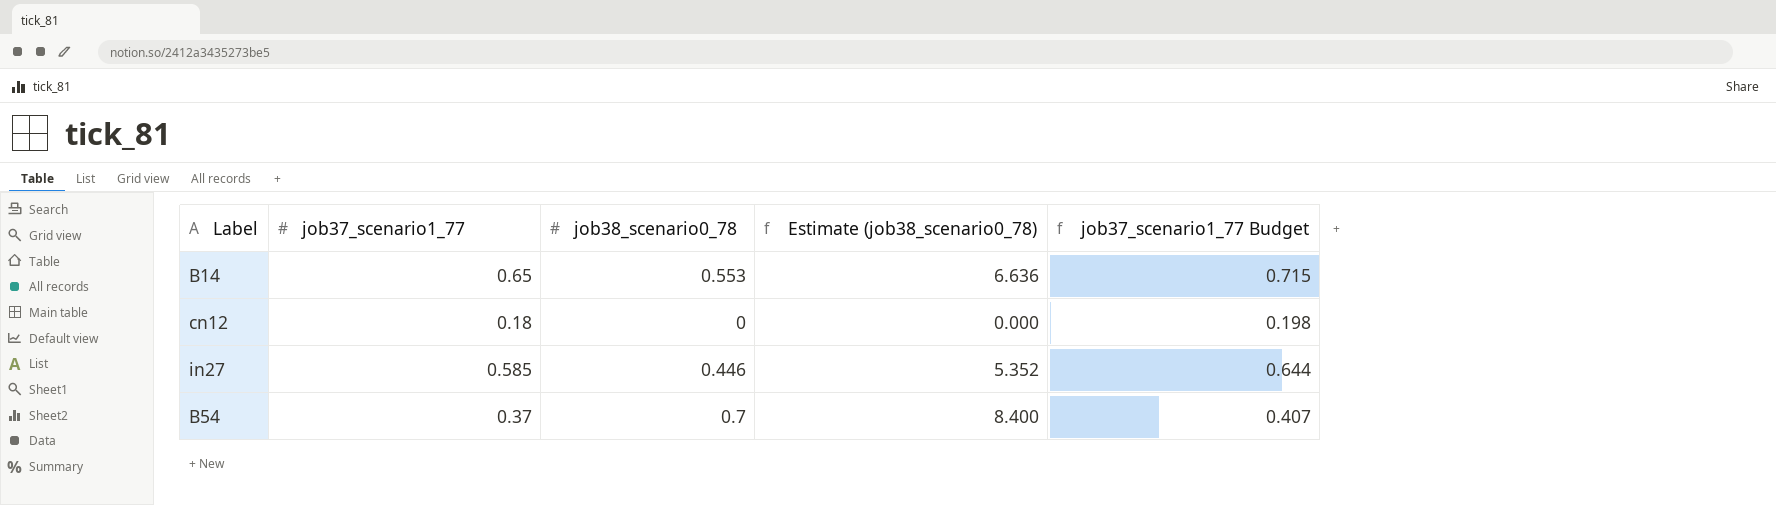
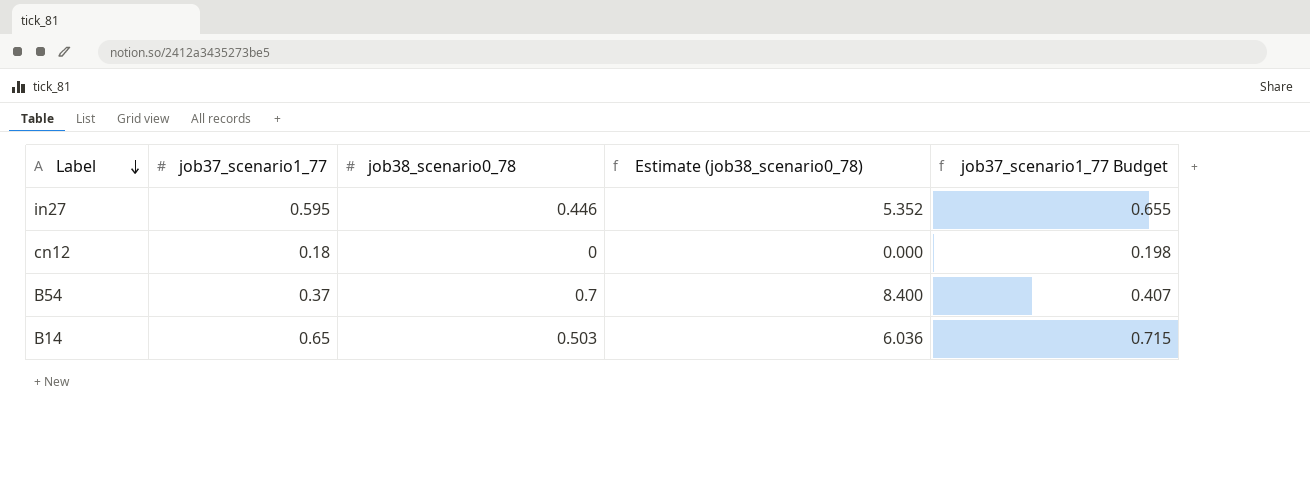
row order: none -> Label descending
in27 | job37_scenario1_77: 0.585 -> 0.595
in27 | job37_scenario1_77 Budget: 0.644 -> 0.655
B14 | job38_scenario0_78: 0.553 -> 0.503
B14 | Estimate (job38_scenario0_78): 6.636 -> 6.036

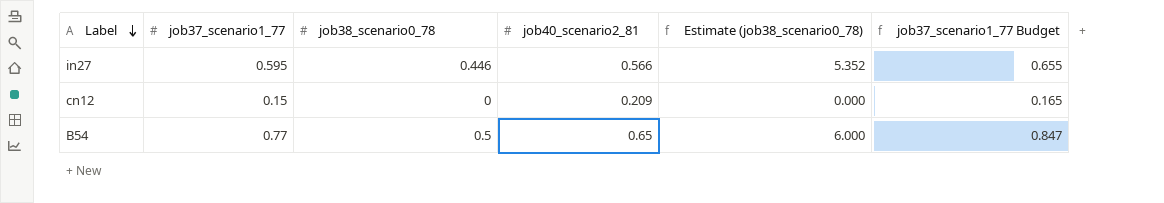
column job40_scenario2_81 | position: none -> 4
row B14: 0.65 | 0.503 | 6.036 | 0.715 -> none
cn12 | job37_scenario1_77: 0.18 -> 0.15
cn12 | job37_scenario1_77 Budget: 0.198 -> 0.165
B54 | job37_scenario1_77: 0.37 -> 0.77
B54 | job38_scenario0_78: 0.7 -> 0.5
B54 | Estimate (job38_scenario0_78): 8.400 -> 6.000
B54 | job37_scenario1_77 Budget: 0.407 -> 0.847

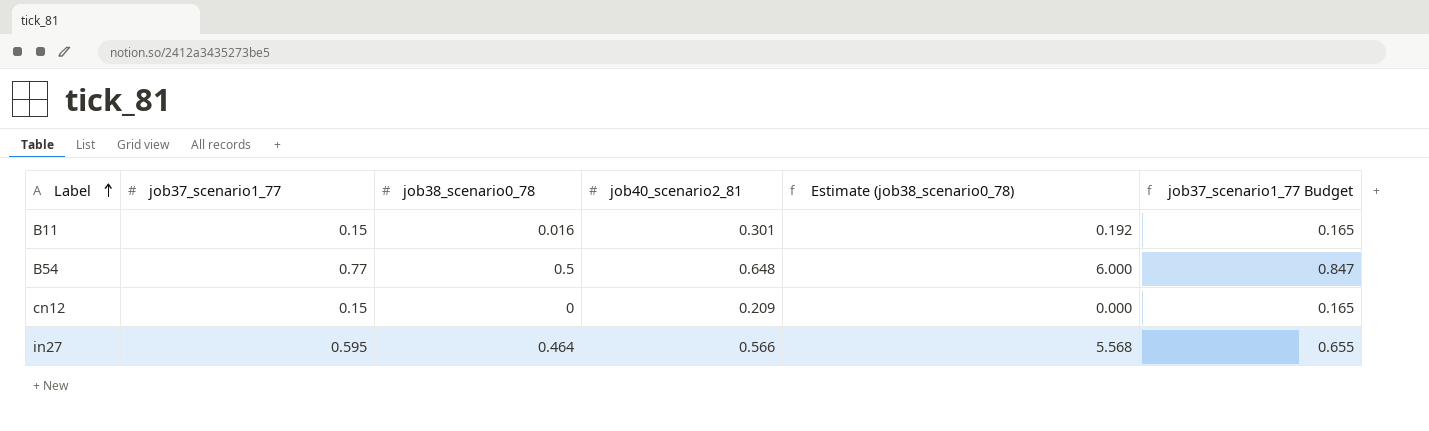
row order: Label descending -> Label ascending
row B11: none -> 0.15 | 0.016 | 0.301 | 0.192 | 0.165
B54 | job40_scenario2_81: 0.65 -> 0.648
in27 | job38_scenario0_78: 0.446 -> 0.464
in27 | Estimate (job38_scenario0_78): 5.352 -> 5.568

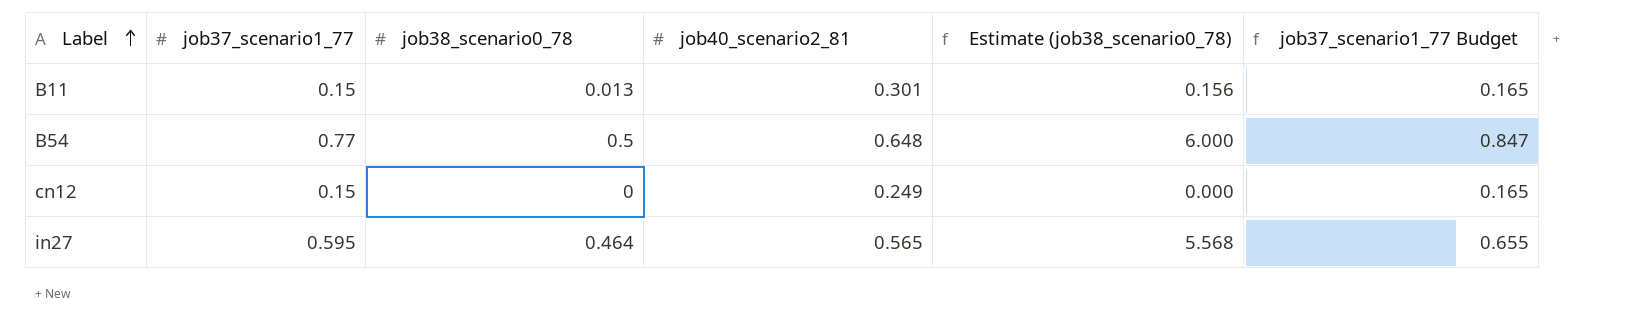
B11 | job38_scenario0_78: 0.016 -> 0.013
B11 | Estimate (job38_scenario0_78): 0.192 -> 0.156
cn12 | job40_scenario2_81: 0.209 -> 0.249
in27 | job40_scenario2_81: 0.566 -> 0.565

